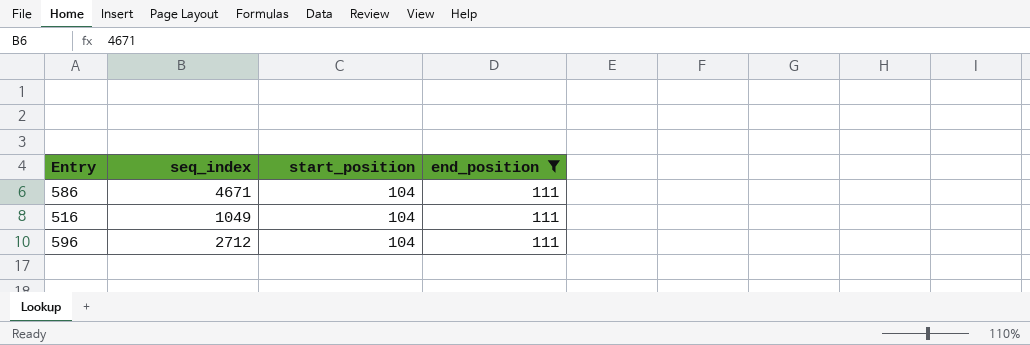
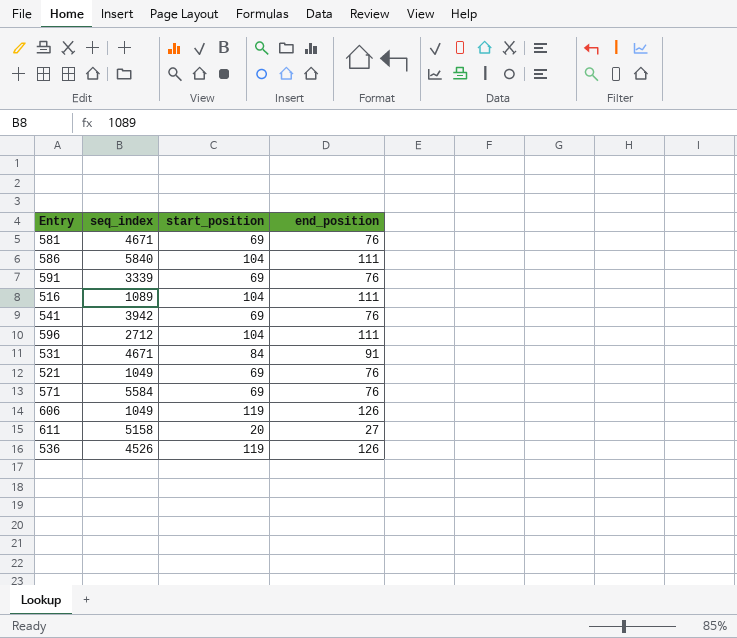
filter: end_position = 111 -> none
586 | seq_index: 4671 -> 5840
516 | seq_index: 1049 -> 1089

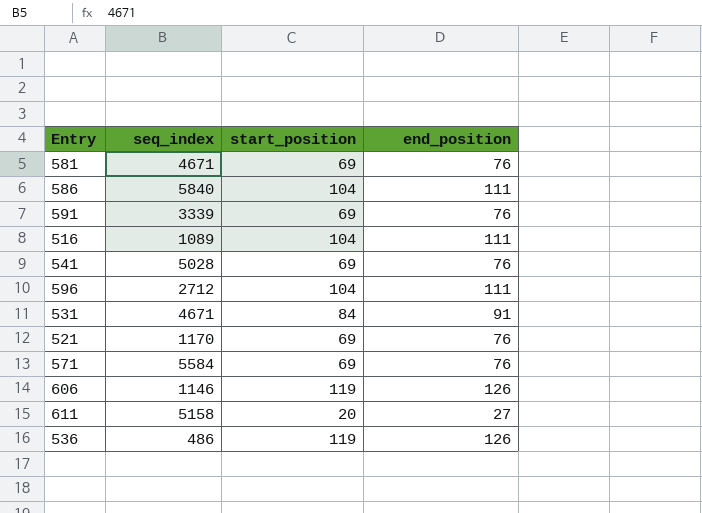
541 | seq_index: 3942 -> 5028
521 | seq_index: 1049 -> 1170
606 | seq_index: 1049 -> 1146
536 | seq_index: 4526 -> 486

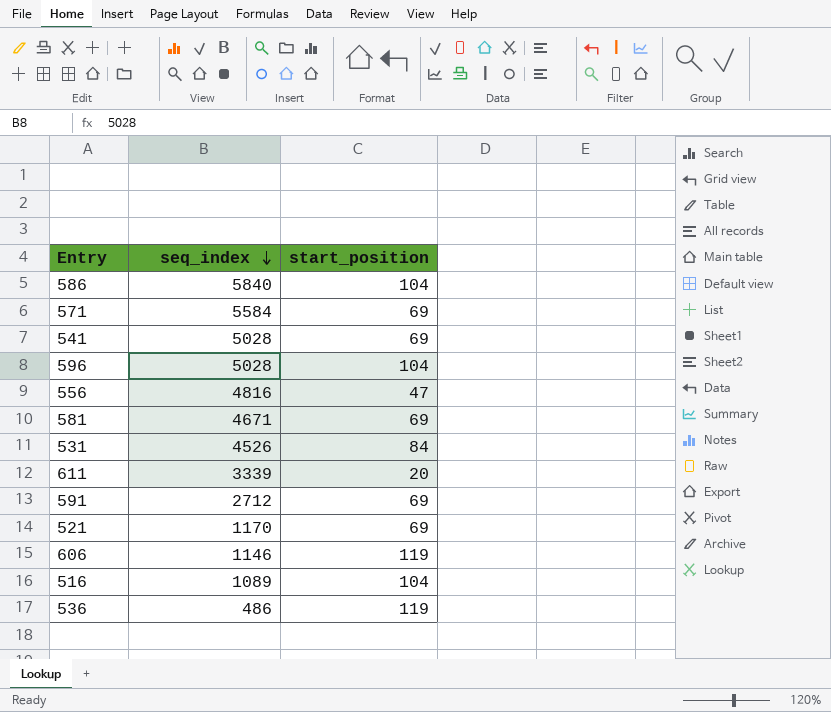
row order: none -> seq_index descending
column end_position | position: 4 -> none
596 | seq_index: 2712 -> 5028
row 556: none -> 4816 | 47
531 | seq_index: 4671 -> 4526
611 | seq_index: 5158 -> 3339
591 | seq_index: 3339 -> 2712

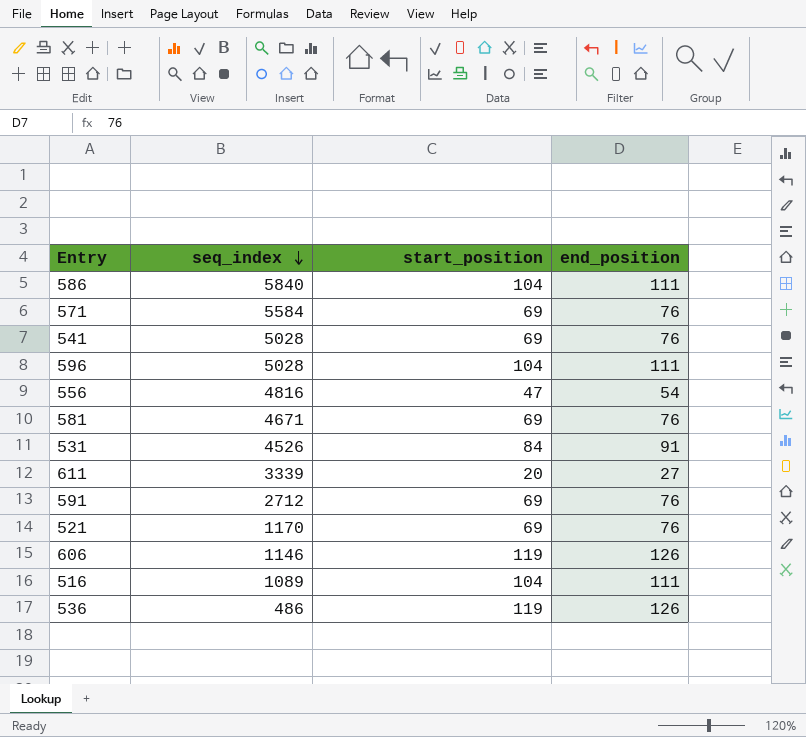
column end_position | position: none -> 4

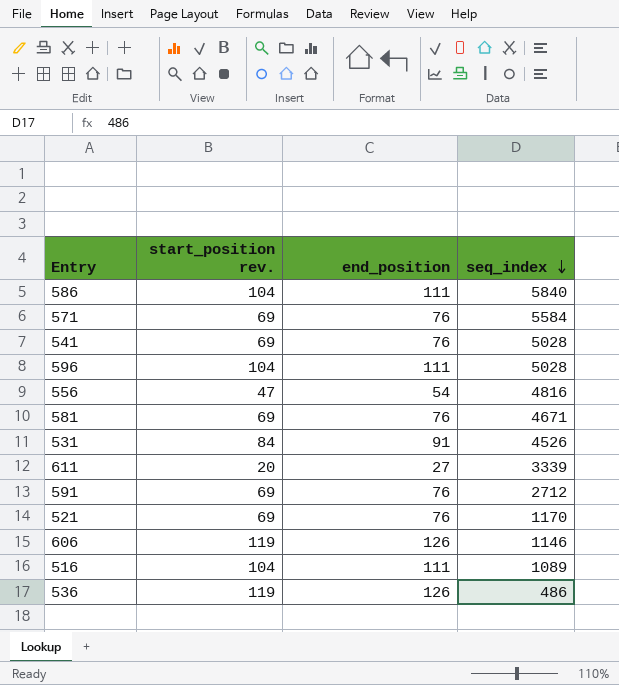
column name: start_position -> start_position rev.
column seq_index | position: 2 -> 4

